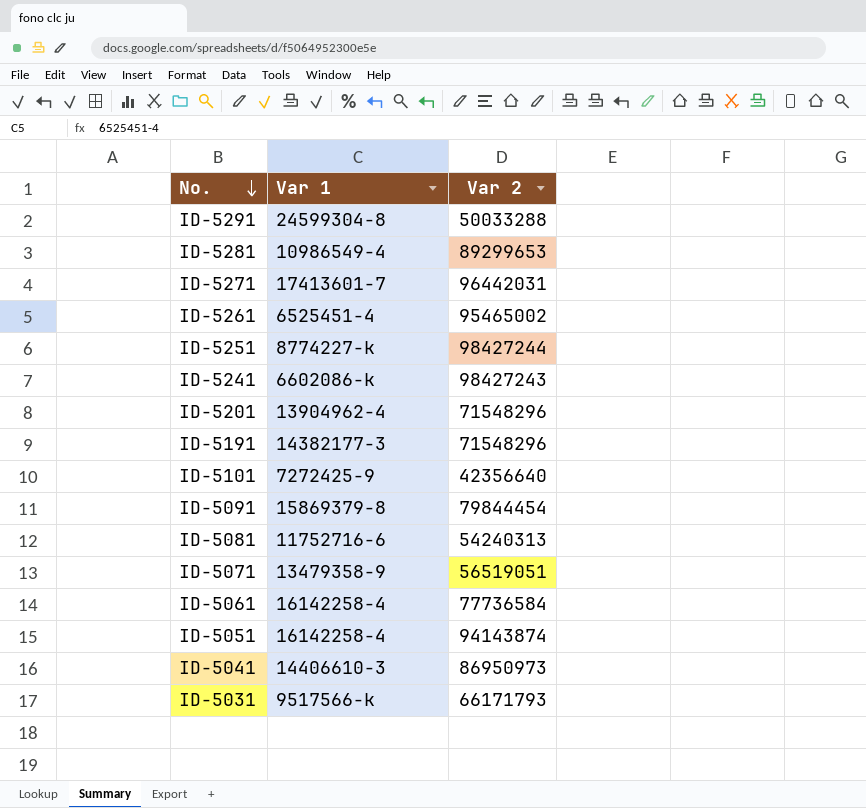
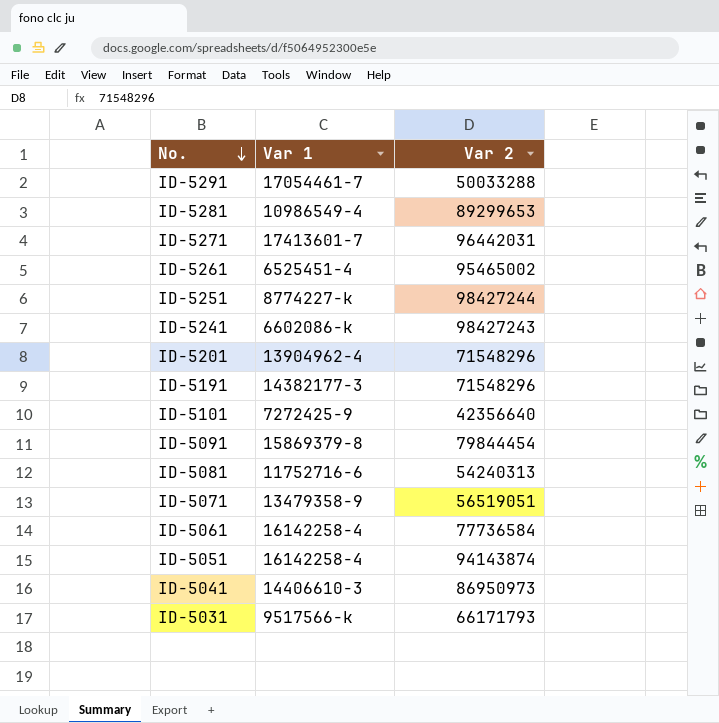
ID-5291 | Var 1: 24599304-8 -> 17054461-7

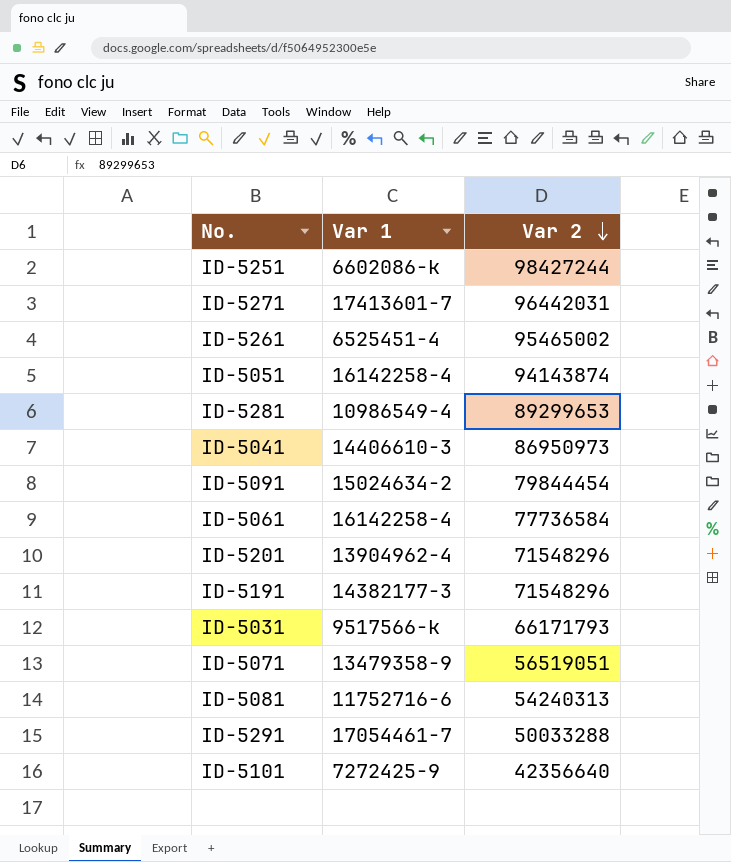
row order: No. descending -> Var 2 descending
row ID-5241: 6602086-k | 98427243 -> none
ID-5251 | Var 1: 8774227-k -> 6602086-k
ID-5091 | Var 1: 15869379-8 -> 15024634-2

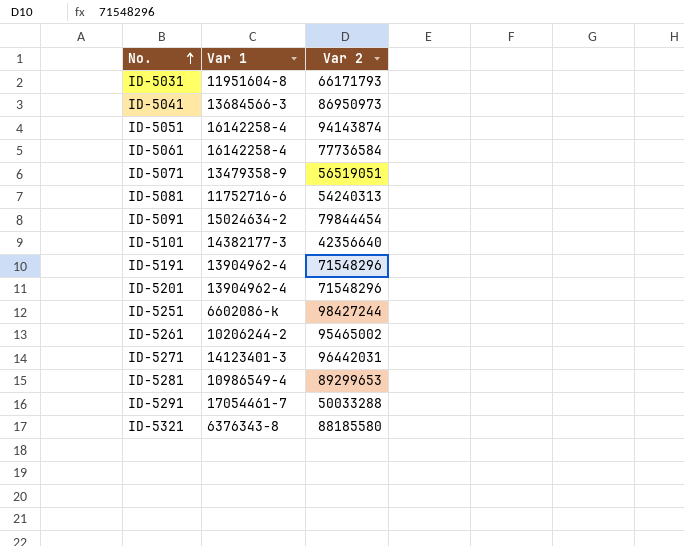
row order: Var 2 descending -> No. ascending
ID-5031 | Var 1: 9517566-k -> 11951604-8
ID-5041 | Var 1: 14406610-3 -> 13684566-3
ID-5101 | Var 1: 7272425-9 -> 14382177-3
ID-5191 | Var 1: 14382177-3 -> 13904962-4
ID-5261 | Var 1: 6525451-4 -> 10206244-2
ID-5271 | Var 1: 17413601-7 -> 14123401-3
row ID-5321: none -> 6376343-8 | 88185580

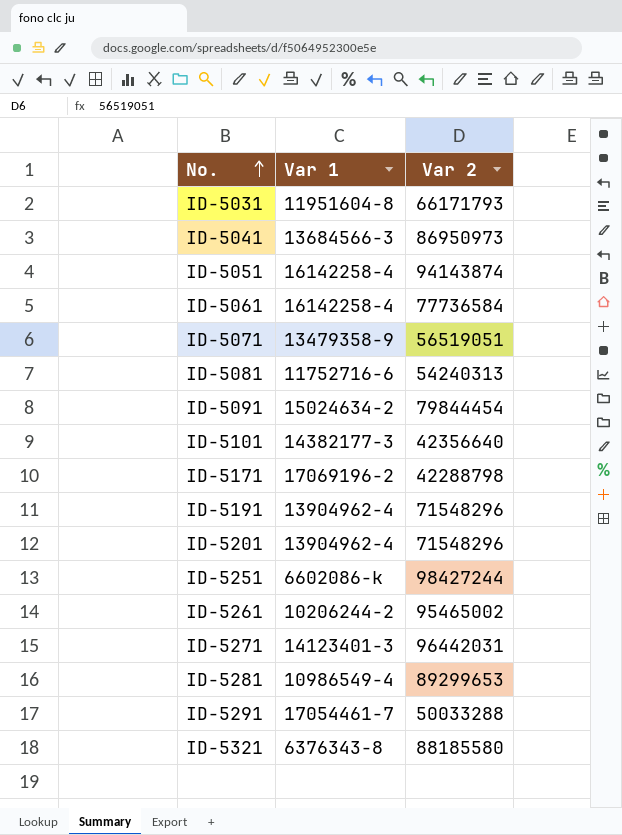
row ID-5171: none -> 17069196-2 | 42288798

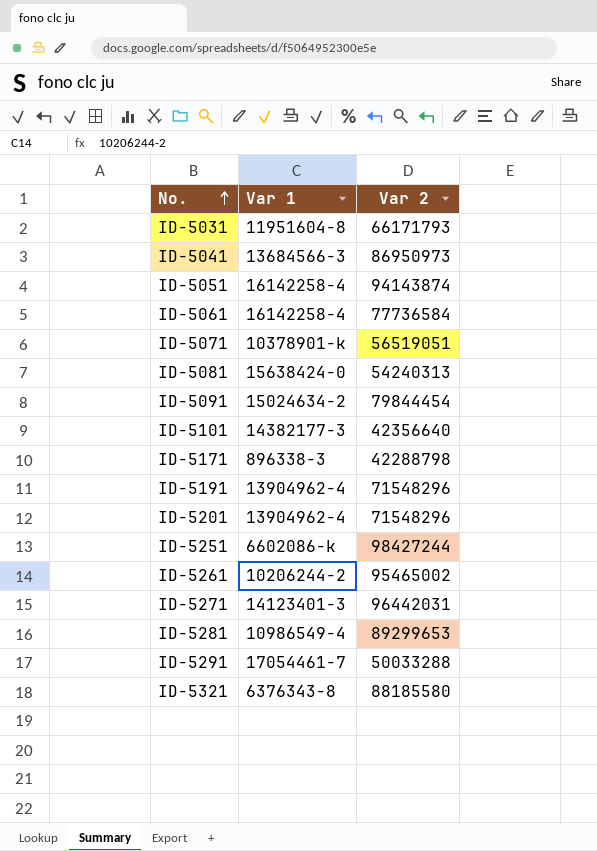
ID-5071 | Var 1: 13479358-9 -> 10378901-k
ID-5081 | Var 1: 11752716-6 -> 15638424-0
ID-5171 | Var 1: 17069196-2 -> 896338-3

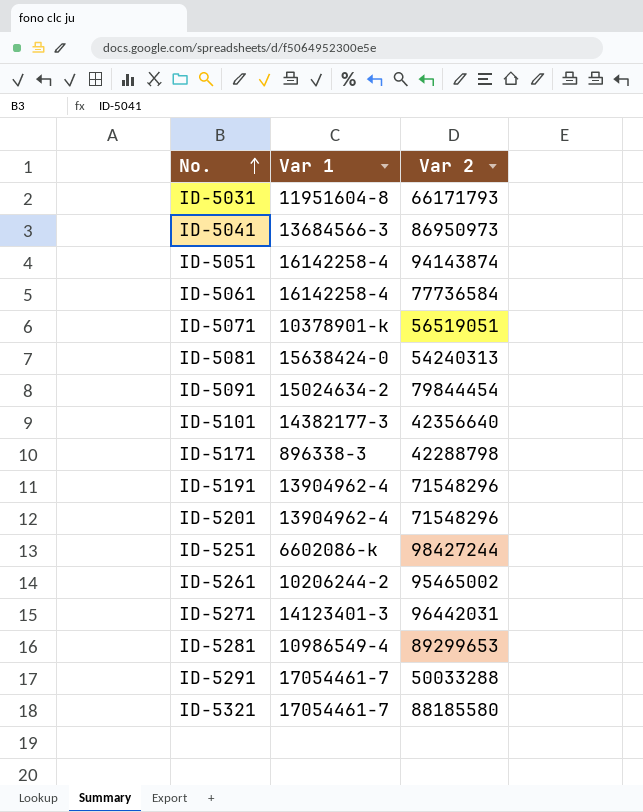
ID-5321 | Var 1: 6376343-8 -> 17054461-7

